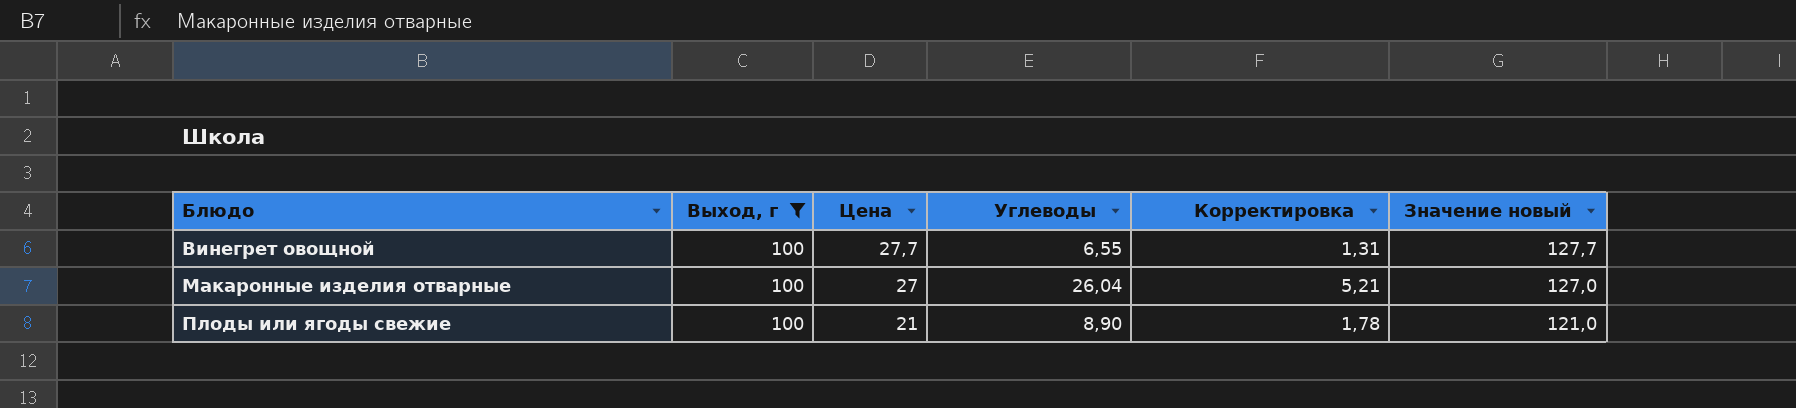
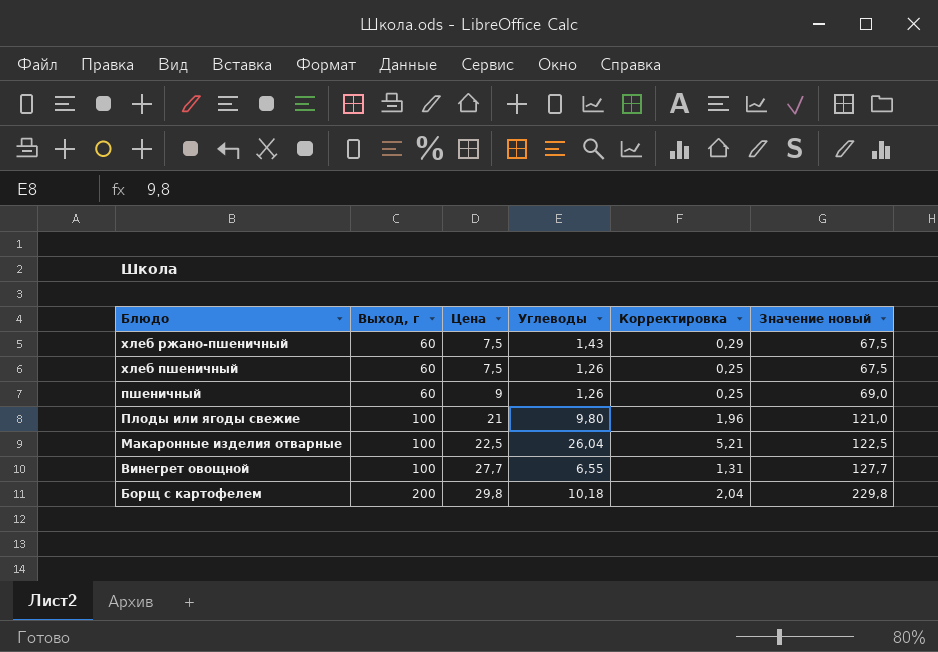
filter: Выход, г = 100 -> none
row order: Блюдо ascending -> Блюдо descending
Плоды или ягоды свежие | Углеводы: 8,90 -> 9,80
Плоды или ягоды свежие | Корректировка: 1,78 -> 1,96
Макаронные изделия отварные | Цена: 27 -> 22,5
Макаронные изделия отварные | Значение новый: 127,0 -> 122,5

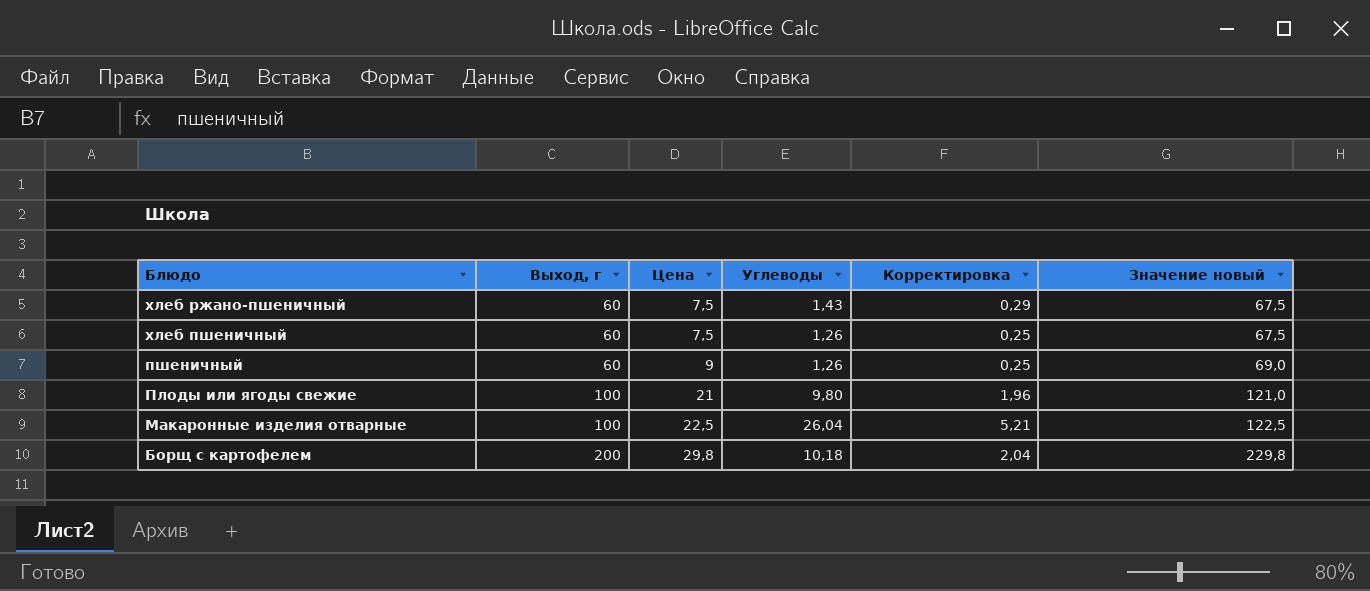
row Винегрет овощной: 100 | 27,7 | 6,55 | 1,31 | 127,7 -> none

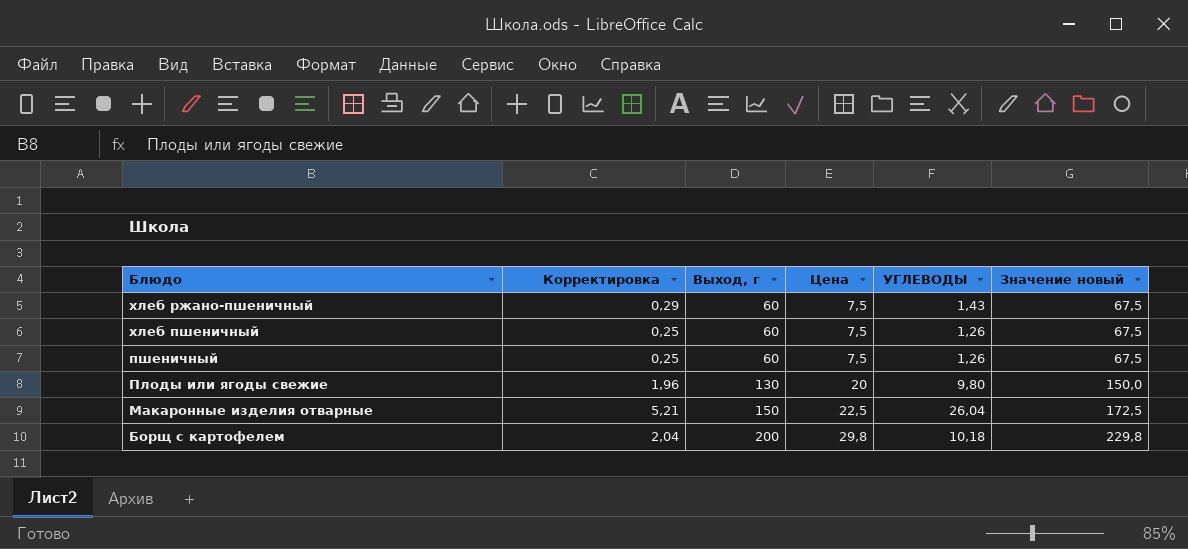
column Корректировка | position: 5 -> 2
column name: Углеводы -> УГЛЕВОДЫ
пшеничный | Цена: 9 -> 7,5
пшеничный | Значение новый: 69,0 -> 67,5
Плоды или ягоды свежие | Выход, г: 100 -> 130
Плоды или ягоды свежие | Цена: 21 -> 20
Плоды или ягоды свежие | Значение новый: 121,0 -> 150,0
Макаронные изделия отварные | Выход, г: 100 -> 150
Макаронные изделия отварные | Значение новый: 122,5 -> 172,5

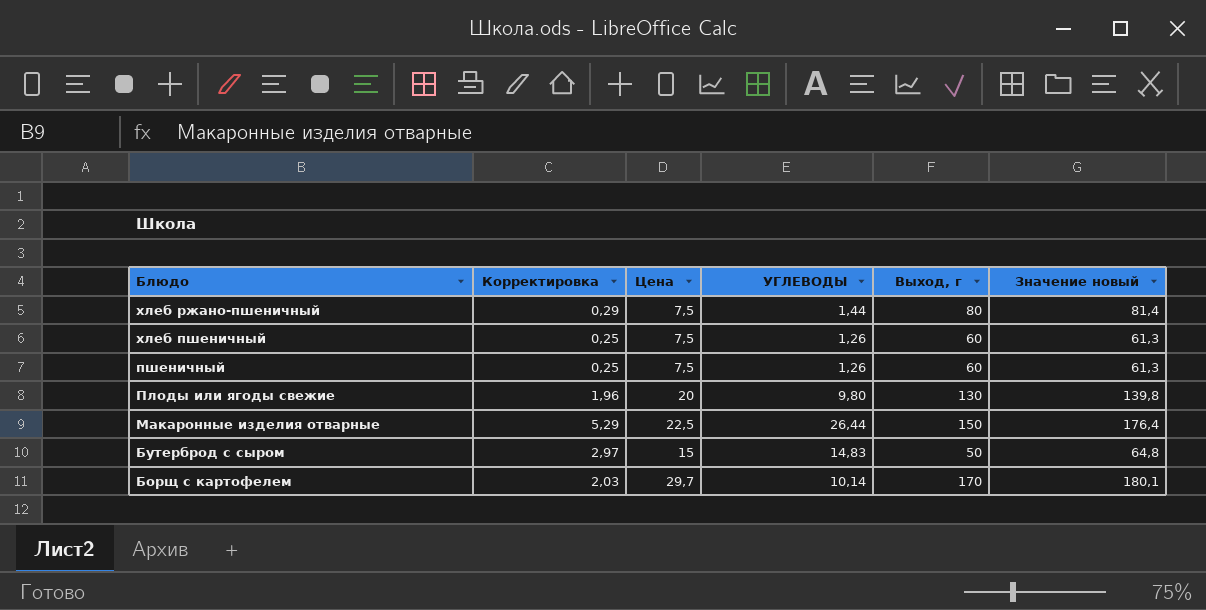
column Выход, г | position: 3 -> 5
column Значение новый | formula: [Выход, г] + [Цена] -> [УГЛЕВОДЫ] + [Выход, г]
хлеб ржано-пшеничный | УГЛЕВОДЫ: 1,43 -> 1,44
хлеб ржано-пшеничный | Выход, г: 60 -> 80
Макаронные изделия отварные | Корректировка: 5,21 -> 5,29
Макаронные изделия отварные | УГЛЕВОДЫ: 26,04 -> 26,44
row Бутерброд с сыром: none -> 2,97 | 15 | 14,83 | 50 | 64,8
Борщ с картофелем | Корректировка: 2,04 -> 2,03
Борщ с картофелем | Цена: 29,8 -> 29,7
Борщ с картофелем | УГЛЕВОДЫ: 10,18 -> 10,14
Борщ с картофелем | Выход, г: 200 -> 170

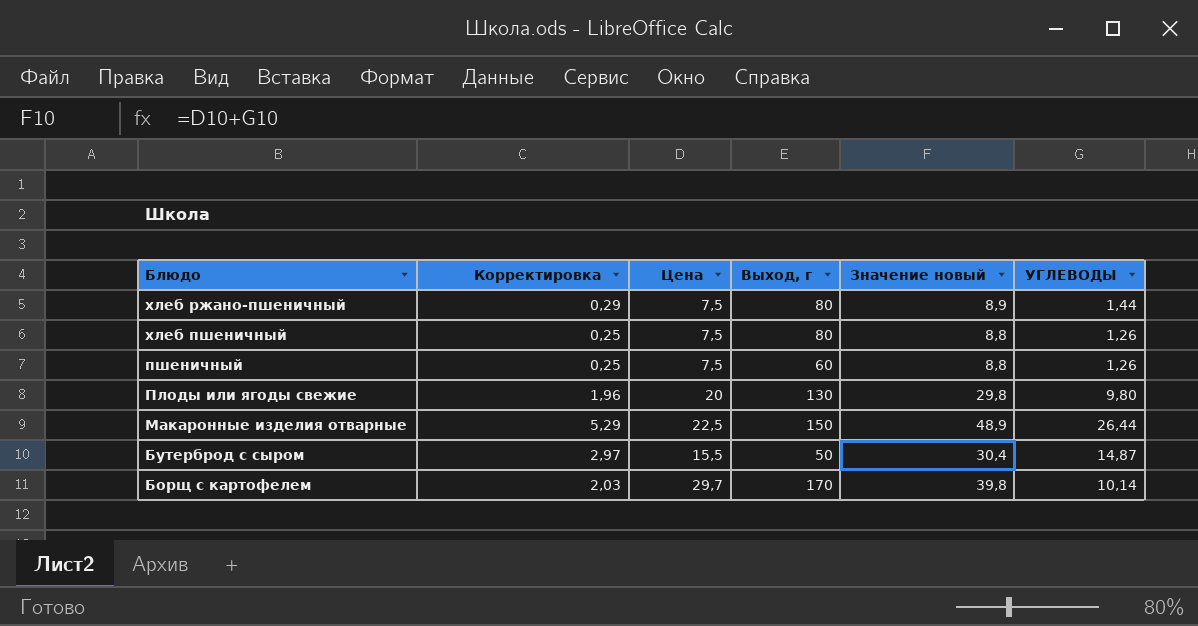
column Значение новый | formula: [УГЛЕВОДЫ] + [Выход, г] -> [Цена] + [УГЛЕВОДЫ]
column УГЛЕВОДЫ | position: 4 -> 6
хлеб пшеничный | Выход, г: 60 -> 80
Бутерброд с сыром | Цена: 15 -> 15,5
Бутерброд с сыром | УГЛЕВОДЫ: 14,83 -> 14,87

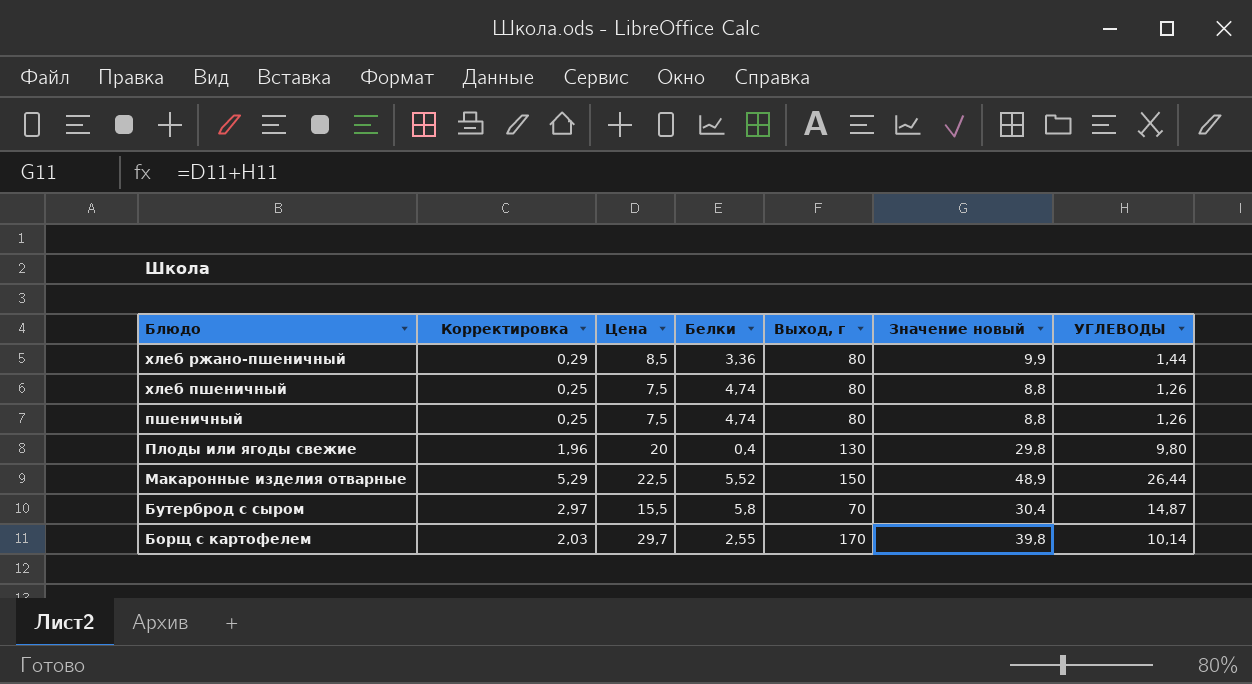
column Белки | position: none -> 4
хлеб ржано-пшеничный | Цена: 7,5 -> 8,5
хлеб ржано-пшеничный | Значение новый: 8,9 -> 9,9
пшеничный | Выход, г: 60 -> 80
Бутерброд с сыром | Выход, г: 50 -> 70

